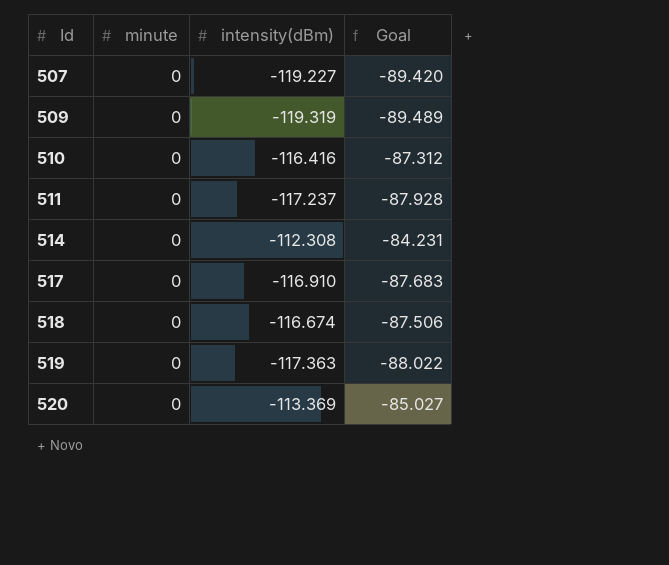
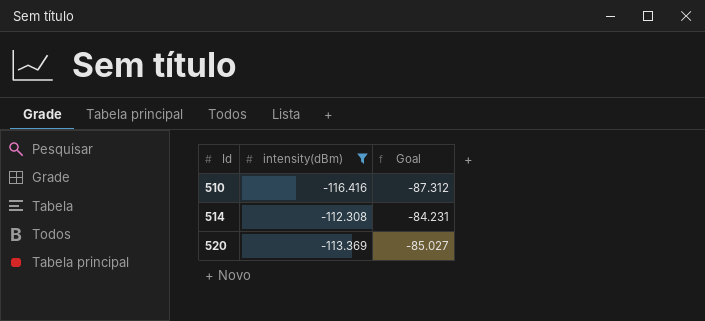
filter: none -> intensity(dBm) >= -116.416
column minute | position: 2 -> none

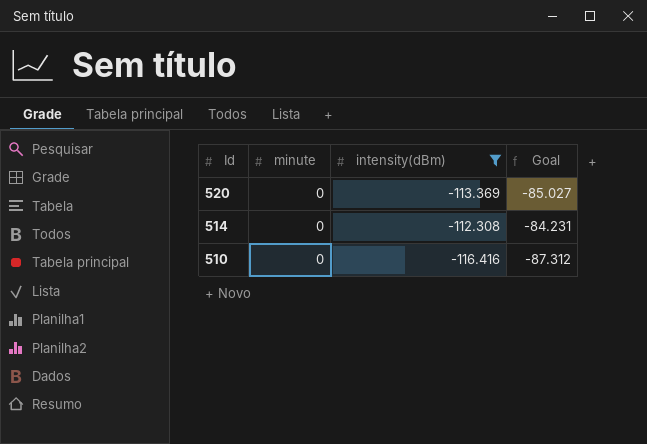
row order: Id ascending -> Id descending
column minute | position: none -> 2

